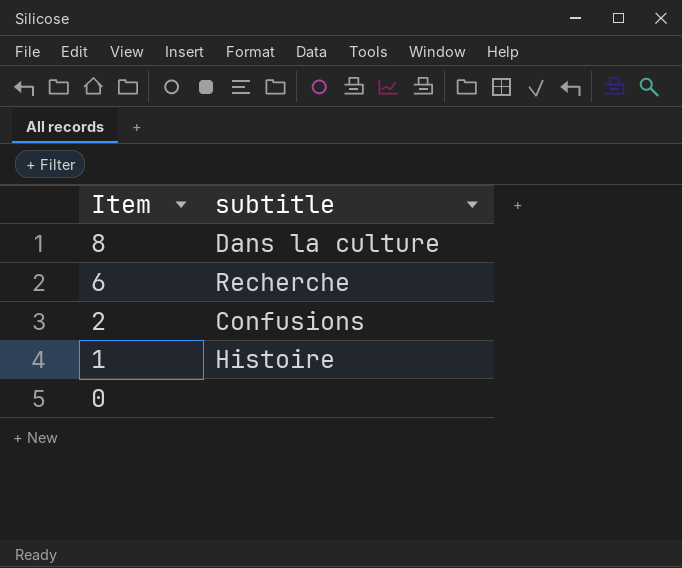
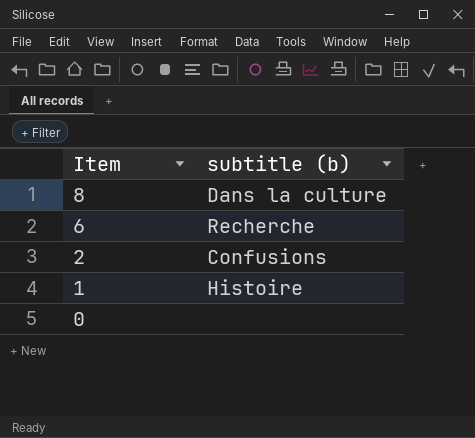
column name: subtitle -> subtitle (b)

